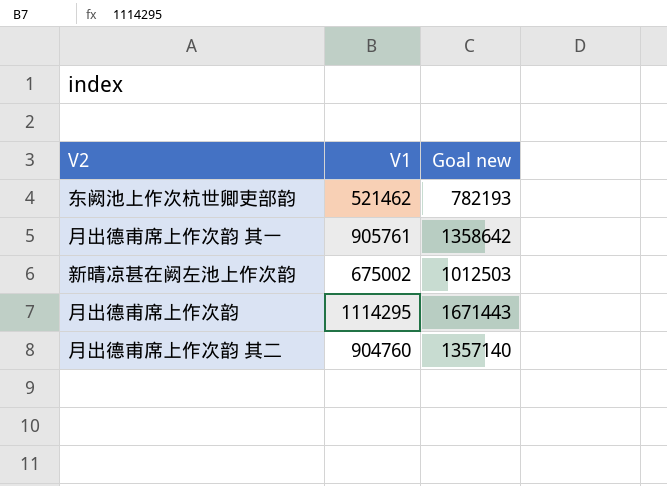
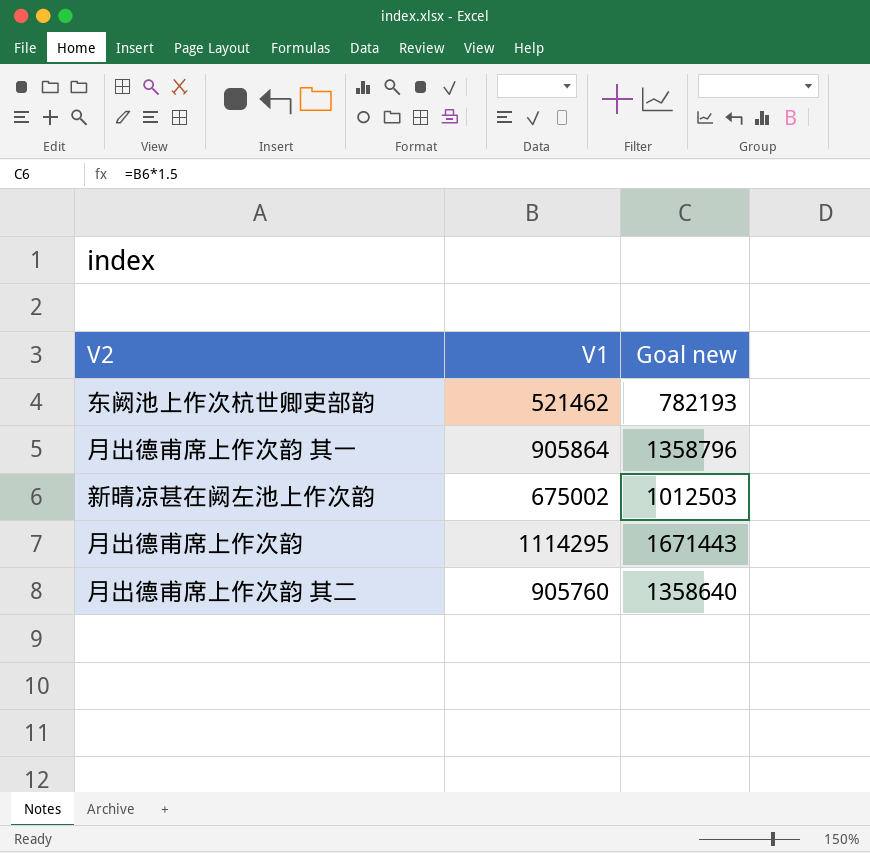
月出德甫席上作次韵 其一 | V1: 905761 -> 905864
月出德甫席上作次韵 其一 | Goal new: 1358642 -> 1358796
月出德甫席上作次韵 其二 | V1: 904760 -> 905760
月出德甫席上作次韵 其二 | Goal new: 1357140 -> 1358640

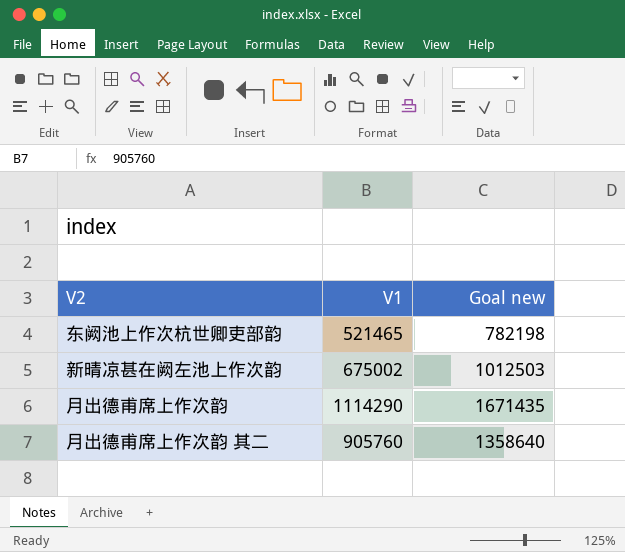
row 月出德甫席上作次韵 其一: 905864 | 1358796 -> none
东阙池上作次杭世卿吏部韵 | V1: 521462 -> 521465
东阙池上作次杭世卿吏部韵 | Goal new: 782193 -> 782198
月出德甫席上作次韵 | V1: 1114295 -> 1114290
月出德甫席上作次韵 | Goal new: 1671443 -> 1671435

